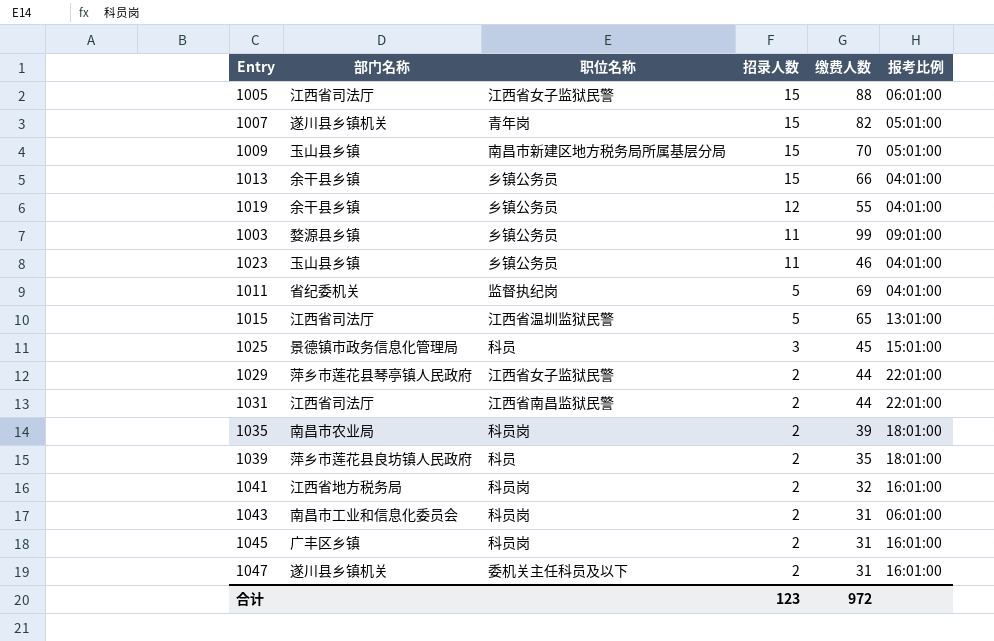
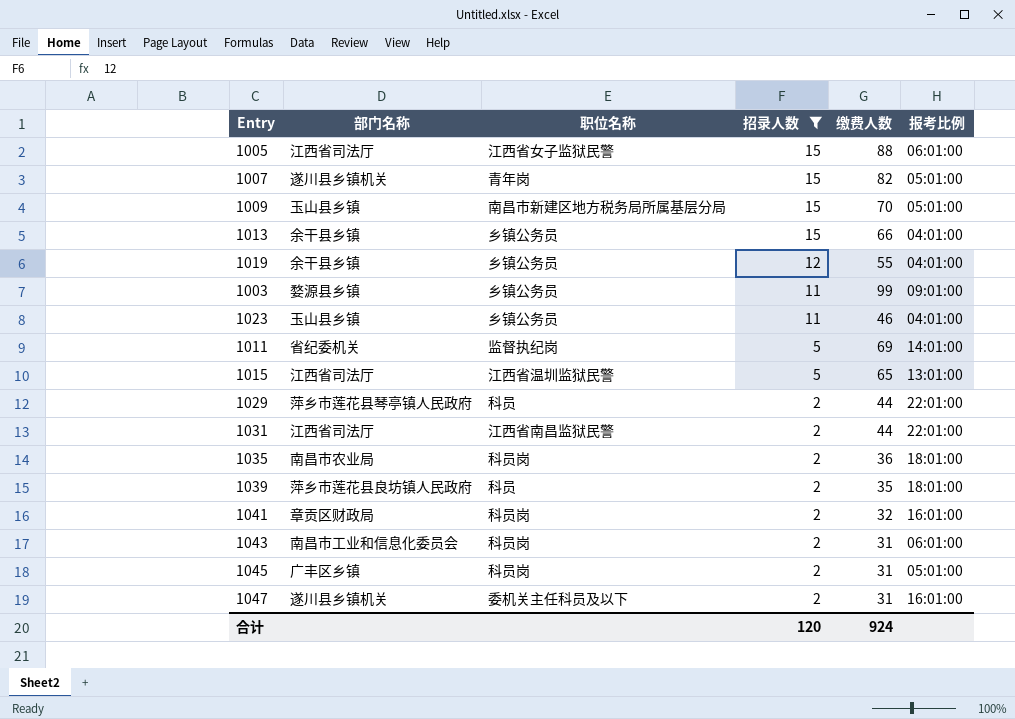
filter: none -> 招录人数 != 3
1011 | 报考比例: 04:01:00 -> 14:01:00
1029 | 职位名称: 江西省女子监狱民警 -> 科员
1035 | 缴费人数: 39 -> 36
1041 | 部门名称: 江西省地方税务局 -> 章贡区财政局
1045 | 报考比例: 16:01:00 -> 05:01:00
合计 | 招录人数: 123 -> 120
合计 | 缴费人数: 972 -> 924

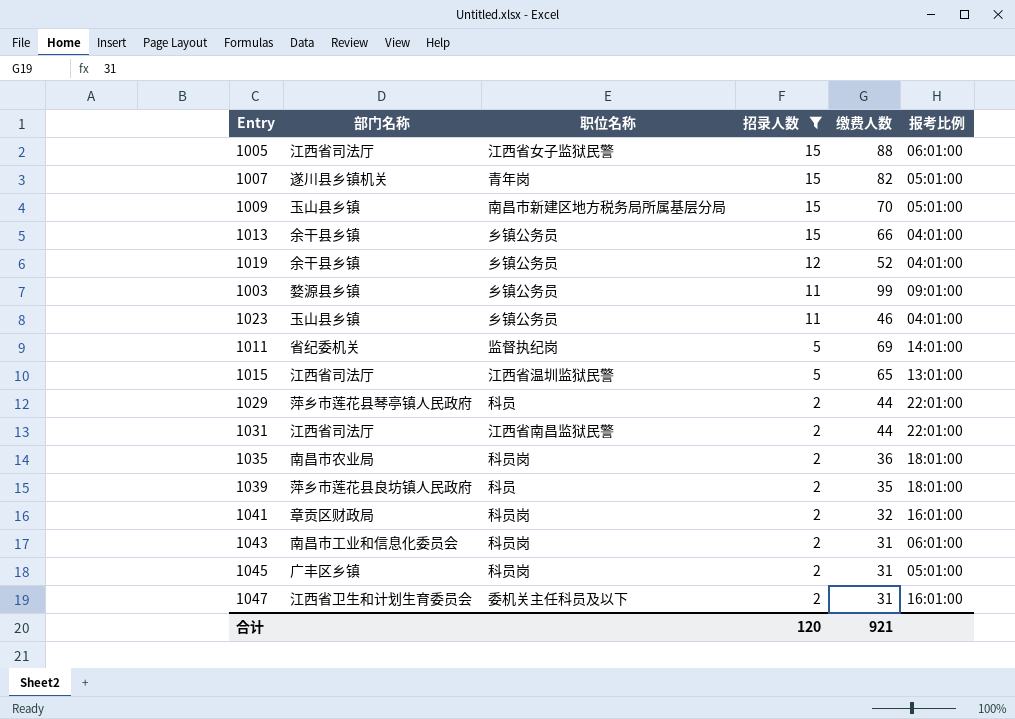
1019 | 缴费人数: 55 -> 52
1047 | 部门名称: 遂川县乡镇机关 -> 江西省卫生和计划生育委员会
合计 | 缴费人数: 924 -> 921

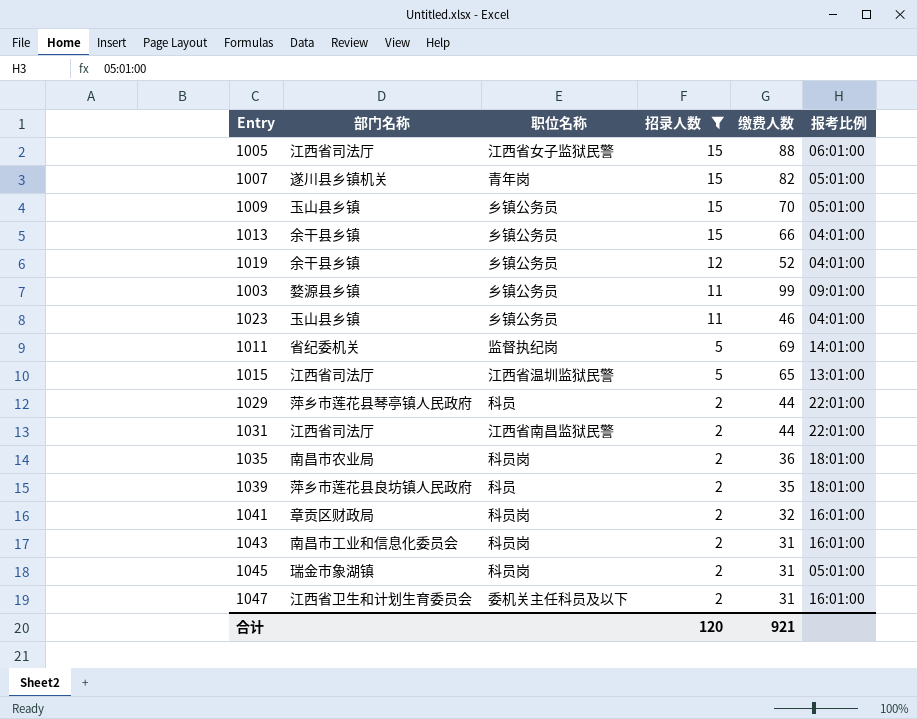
1009 | 职位名称: 南昌市新建区地方税务局所属基层分局 -> 乡镇公务员
1043 | 报考比例: 06:01:00 -> 16:01:00
1045 | 部门名称: 广丰区乡镇 -> 瑞金市象湖镇

